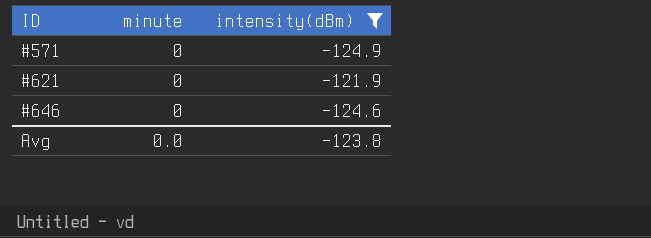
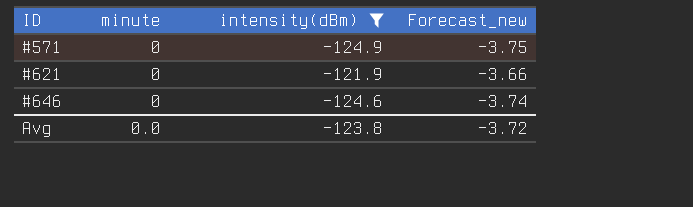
column Forecast_new | formula: none -> [intensity(dBm)] * 0.03

